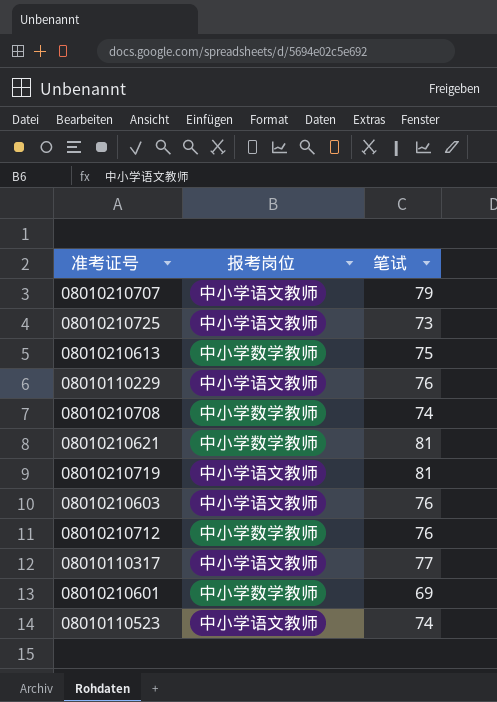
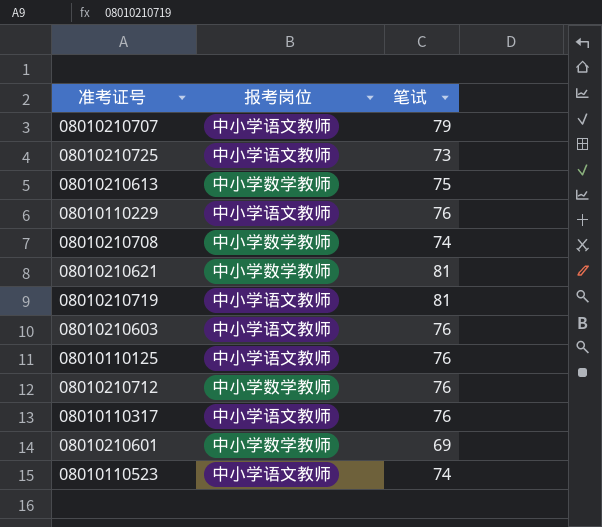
row 08010110125: none -> 中小学语文教师 | 76
08010110317 | 笔试: 77 -> 76

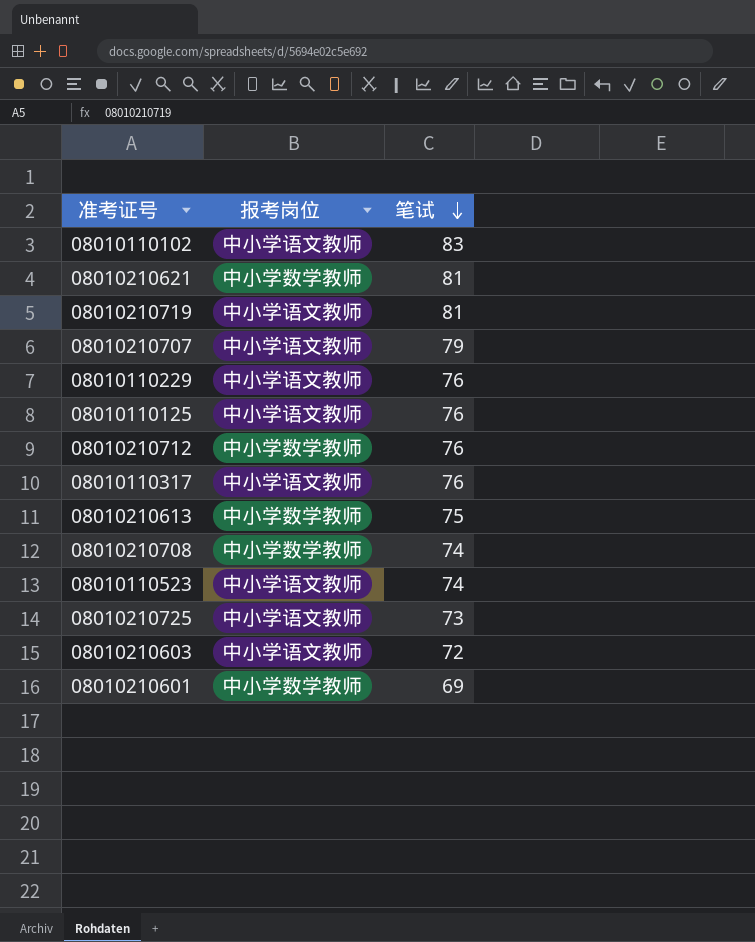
row order: none -> 笔试 descending
row 08010110102: none -> 中小学语文教师 | 83
08010210603 | 笔试: 76 -> 72

